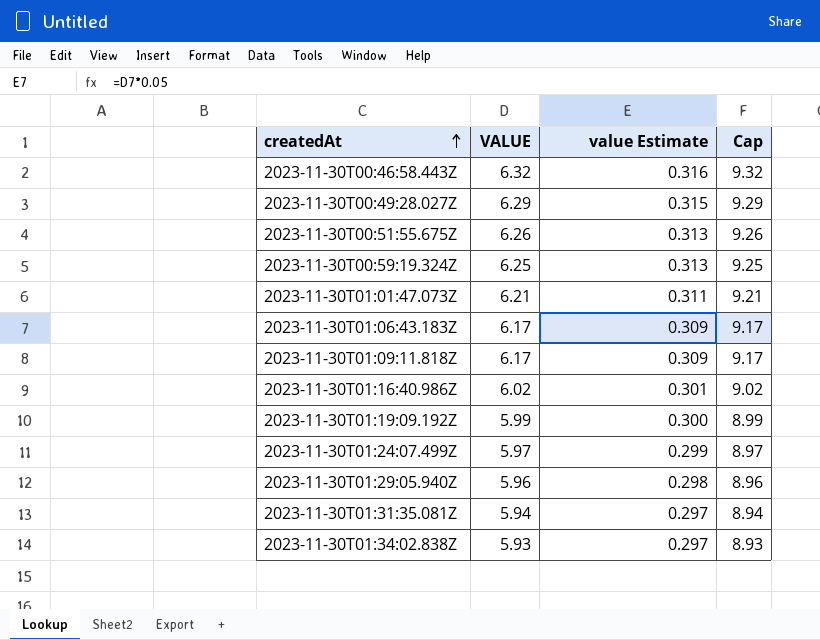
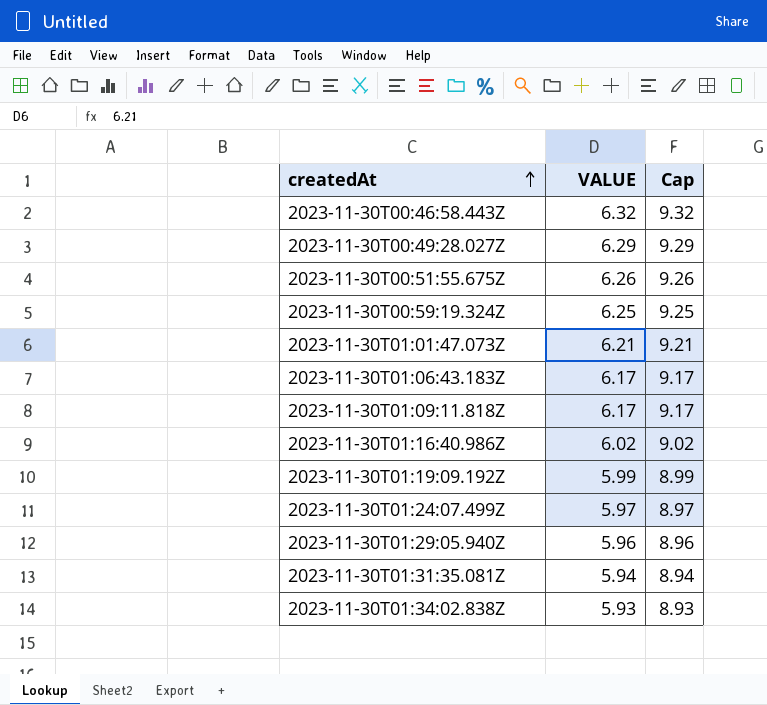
column value Estimate | formula: [VALUE] * 0.05 -> none

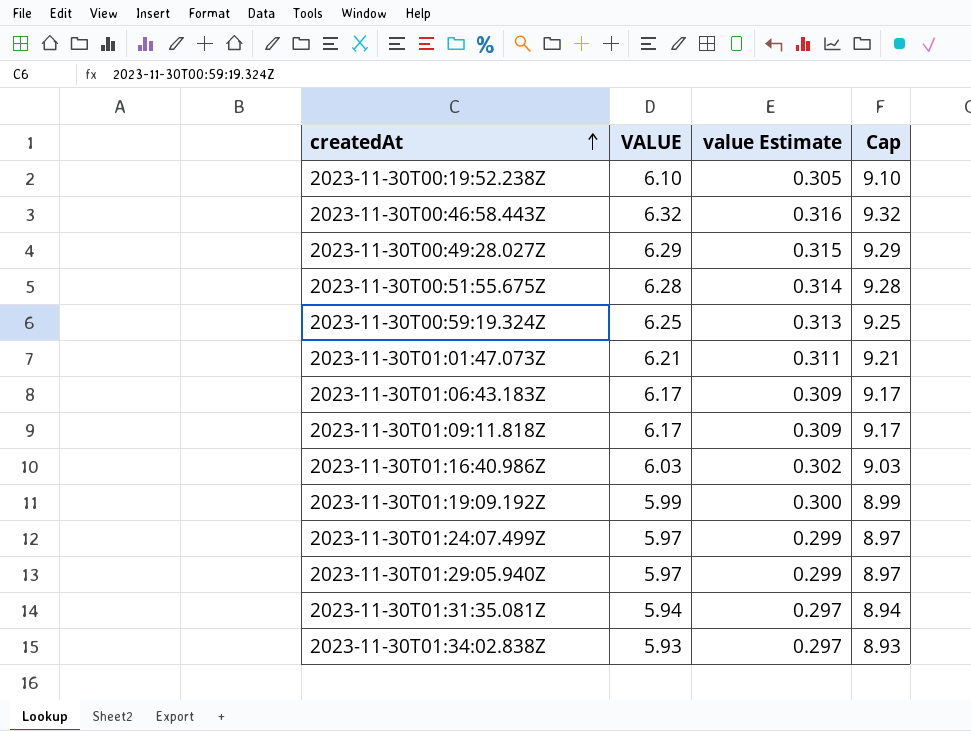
column value Estimate | formula: none -> [VALUE] * 0.05
row 2023-11-30T00:19:52.238Z: none -> 6.10 | 0.305 | 9.10
2023-11-30T00:51:55.675Z | VALUE: 6.26 -> 6.28
2023-11-30T00:51:55.675Z | Cap: 9.26 -> 9.28
2023-11-30T01:16:40.986Z | VALUE: 6.02 -> 6.03
2023-11-30T01:16:40.986Z | Cap: 9.02 -> 9.03
2023-11-30T01:29:05.940Z | VALUE: 5.96 -> 5.97
2023-11-30T01:29:05.940Z | Cap: 8.96 -> 8.97

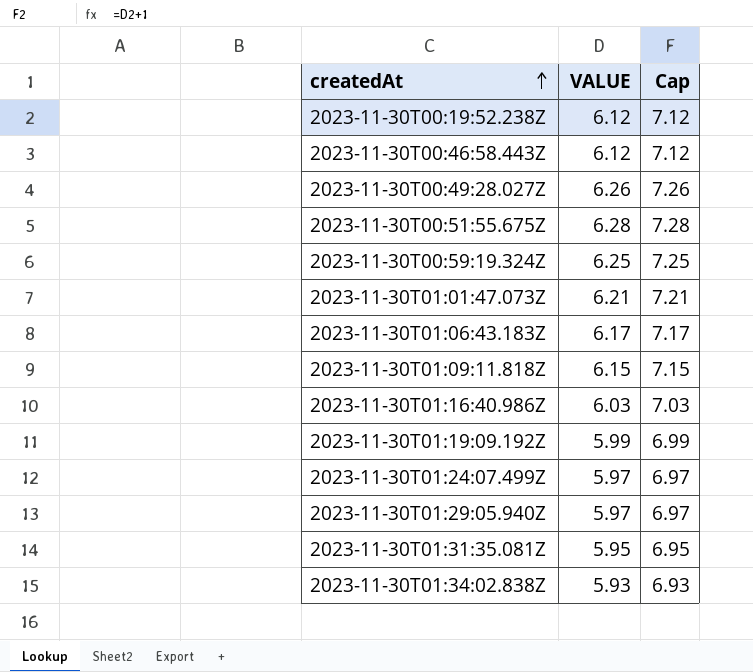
column value Estimate | formula: [VALUE] * 0.05 -> none
column Cap | formula: [VALUE] + 3 -> [VALUE] + 1
2023-11-30T00:19:52.238Z | VALUE: 6.10 -> 6.12
2023-11-30T00:46:58.443Z | VALUE: 6.32 -> 6.12
2023-11-30T00:49:28.027Z | VALUE: 6.29 -> 6.26
2023-11-30T01:09:11.818Z | VALUE: 6.17 -> 6.15
2023-11-30T01:31:35.081Z | VALUE: 5.94 -> 5.95

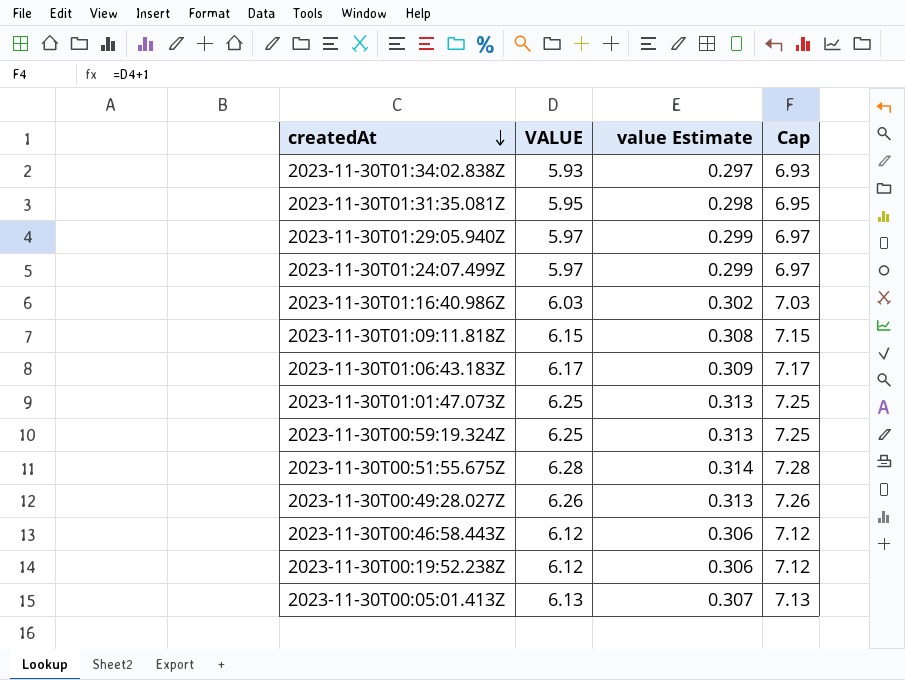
row order: createdAt ascending -> createdAt descending
column value Estimate | formula: none -> [VALUE] * 0.05
row 2023-11-30T01:19:09.192Z: 5.99 | 6.99 -> none
2023-11-30T01:01:47.073Z | VALUE: 6.21 -> 6.25
2023-11-30T01:01:47.073Z | Cap: 7.21 -> 7.25
row 2023-11-30T00:05:01.413Z: none -> 6.13 | 0.307 | 7.13

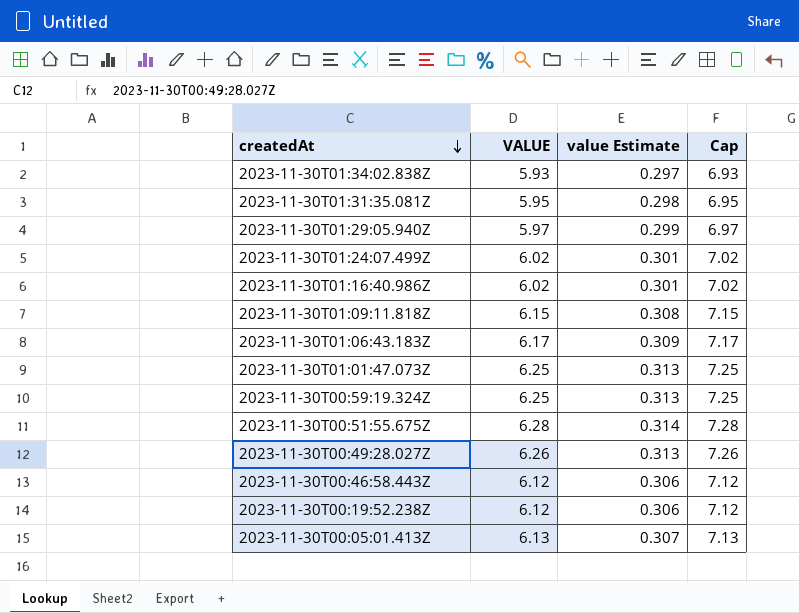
2023-11-30T01:24:07.499Z | VALUE: 5.97 -> 6.02
2023-11-30T01:24:07.499Z | value Estimate: 0.299 -> 0.301
2023-11-30T01:24:07.499Z | Cap: 6.97 -> 7.02
2023-11-30T01:16:40.986Z | VALUE: 6.03 -> 6.02
2023-11-30T01:16:40.986Z | value Estimate: 0.302 -> 0.301
2023-11-30T01:16:40.986Z | Cap: 7.03 -> 7.02

